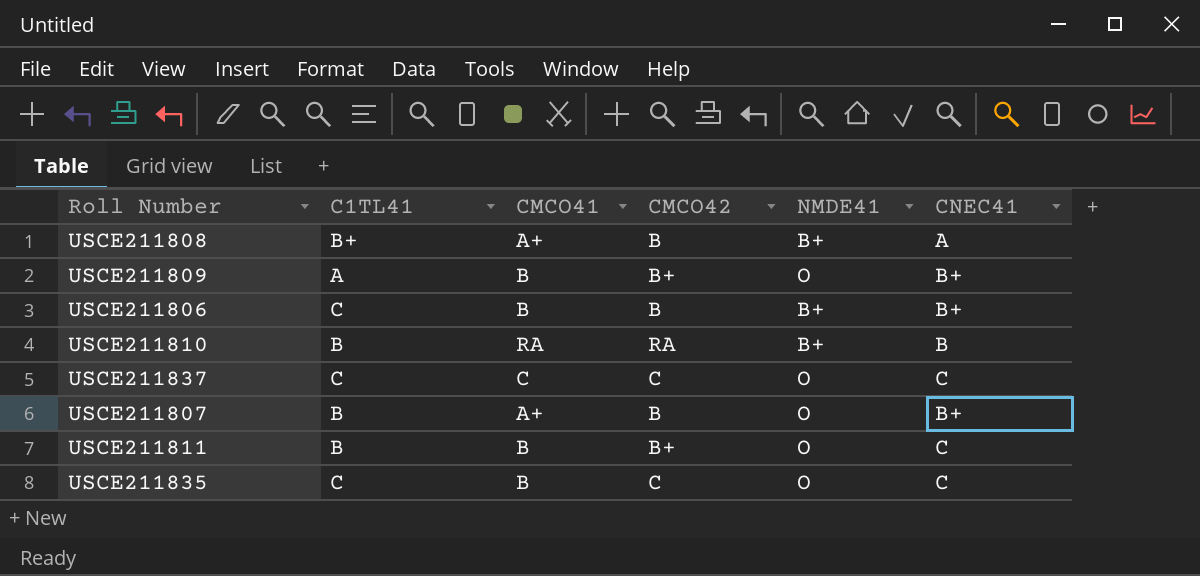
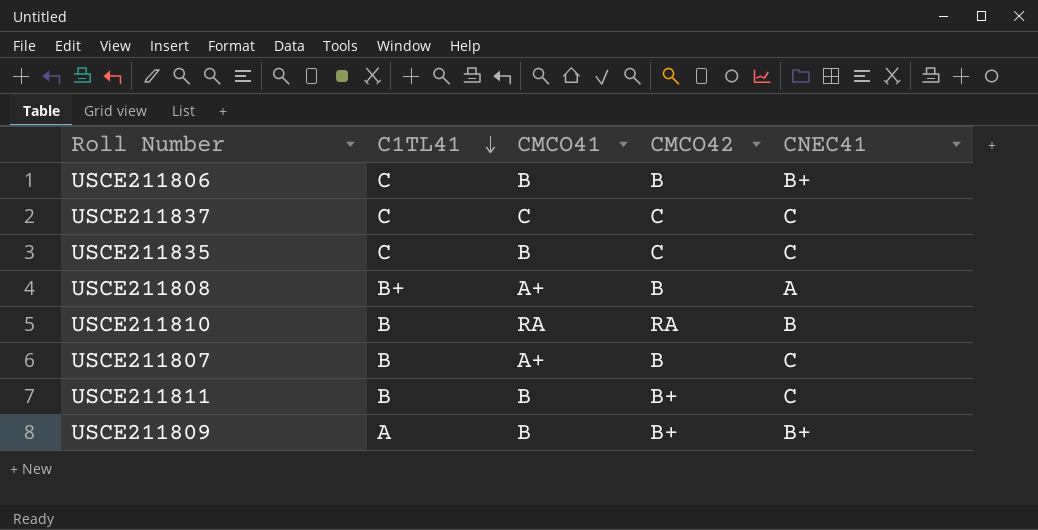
row order: none -> C1TL41 descending
column NMDE41 | position: 5 -> none
USCE211807 | CNEC41: B+ -> C

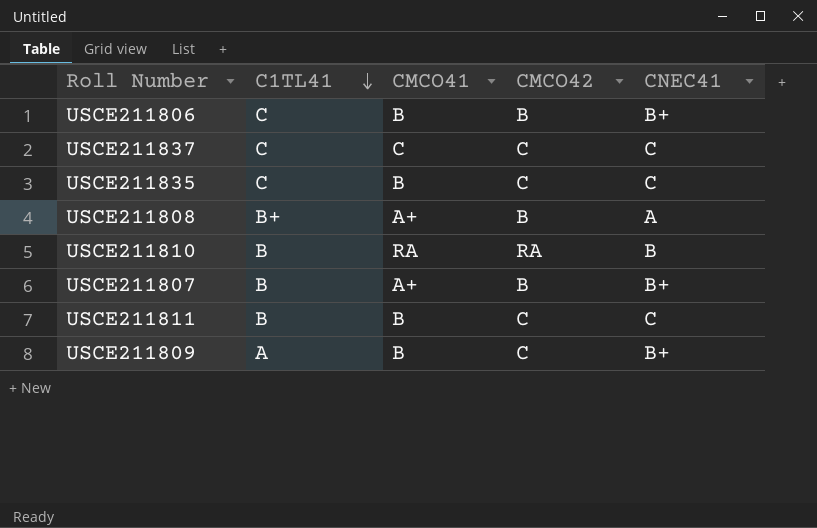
USCE211807 | CNEC41: C -> B+
USCE211811 | CMCO42: B+ -> C
USCE211809 | CMCO42: B+ -> C

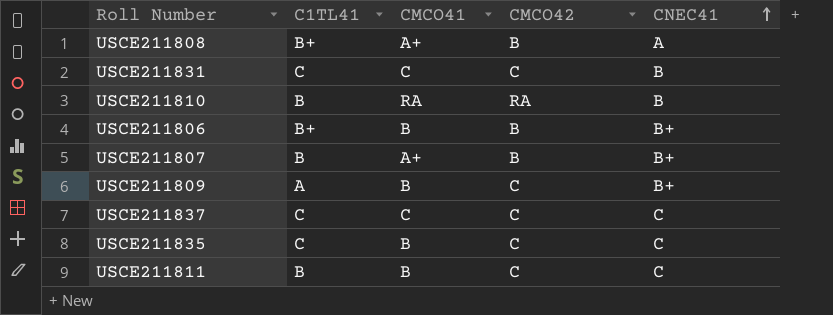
row order: C1TL41 descending -> CNEC41 ascending
row USCE211831: none -> C | C | C | B
USCE211806 | C1TL41: C -> B+

